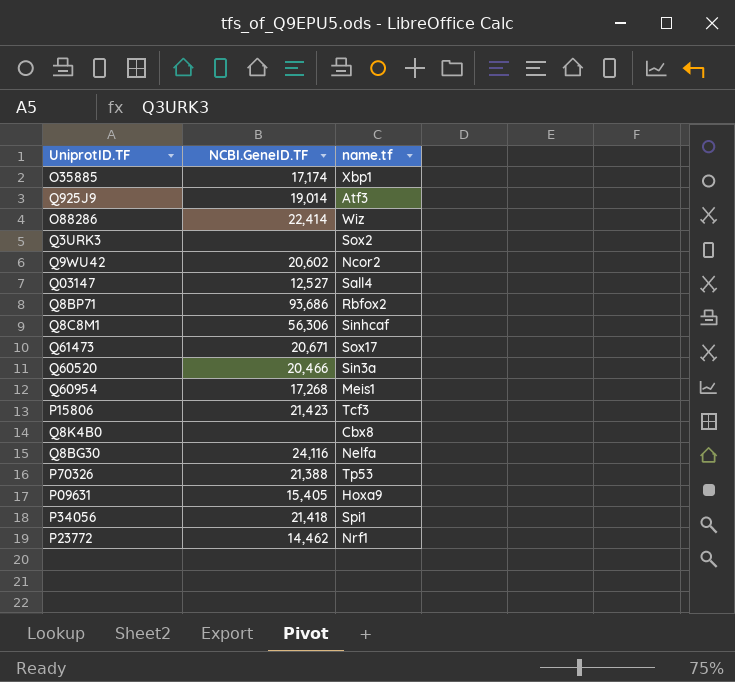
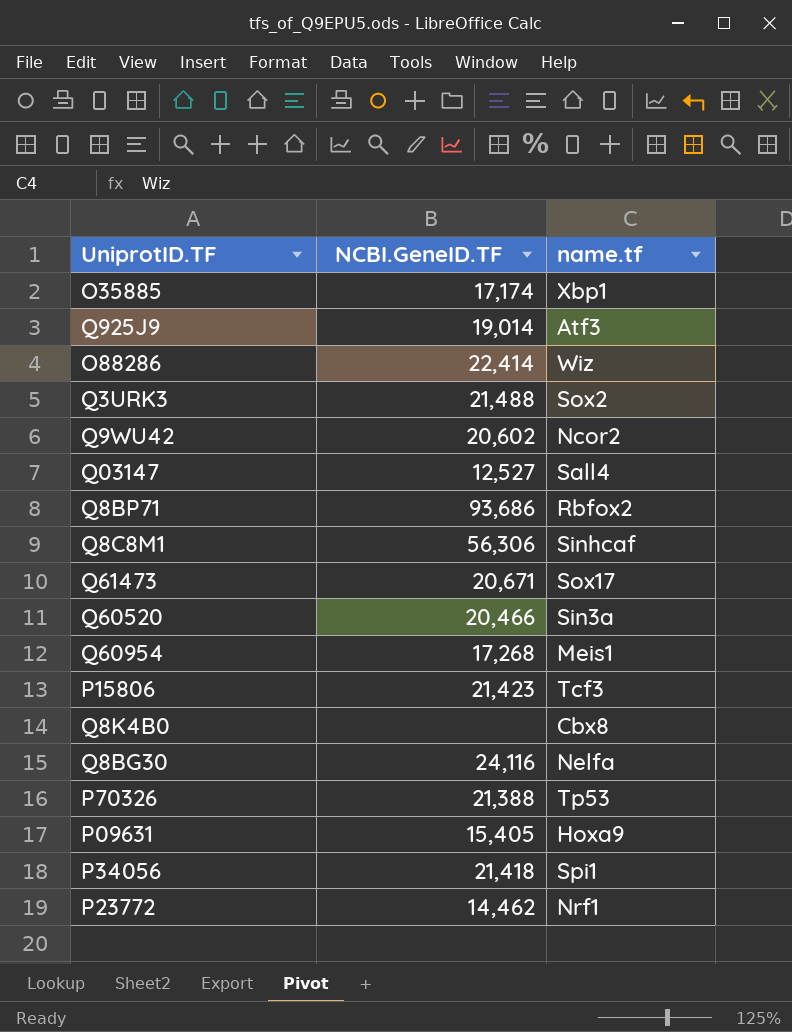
Q3URK3 | NCBI.GeneID.TF: none -> 21,488

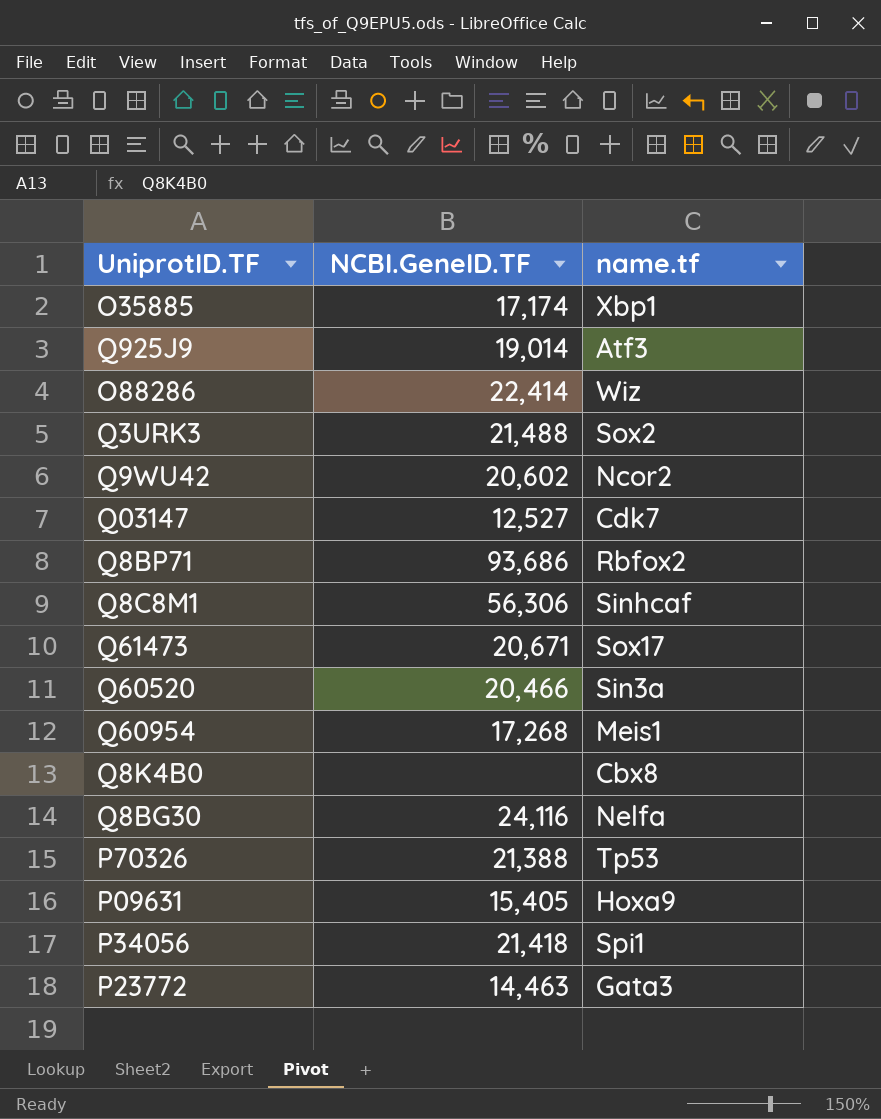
row P15806: 21,423 | Tcf3 -> none
Q03147 | name.tf: Sall4 -> Cdk7
P23772 | NCBI.GeneID.TF: 14,462 -> 14,463
P23772 | name.tf: Nrf1 -> Gata3

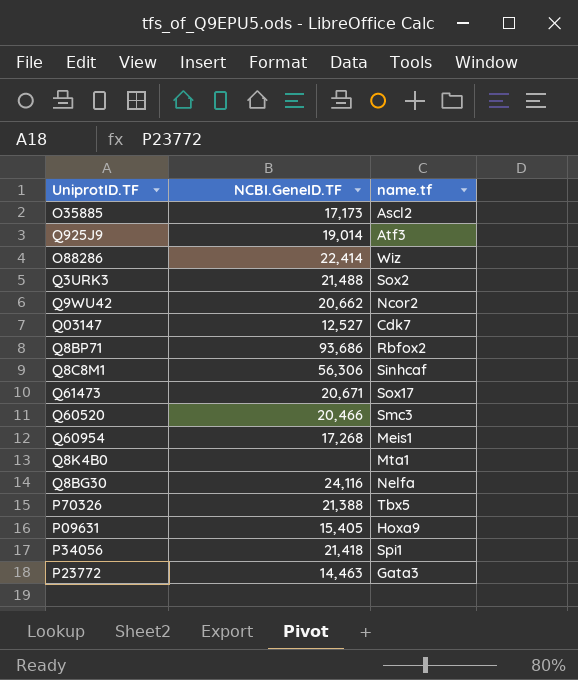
O35885 | NCBI.GeneID.TF: 17,174 -> 17,173
O35885 | name.tf: Xbp1 -> Ascl2
Q9WU42 | NCBI.GeneID.TF: 20,602 -> 20,662
Q60520 | name.tf: Sin3a -> Smc3
Q8K4B0 | name.tf: Cbx8 -> Mta1
P70326 | name.tf: Tp53 -> Tbx5

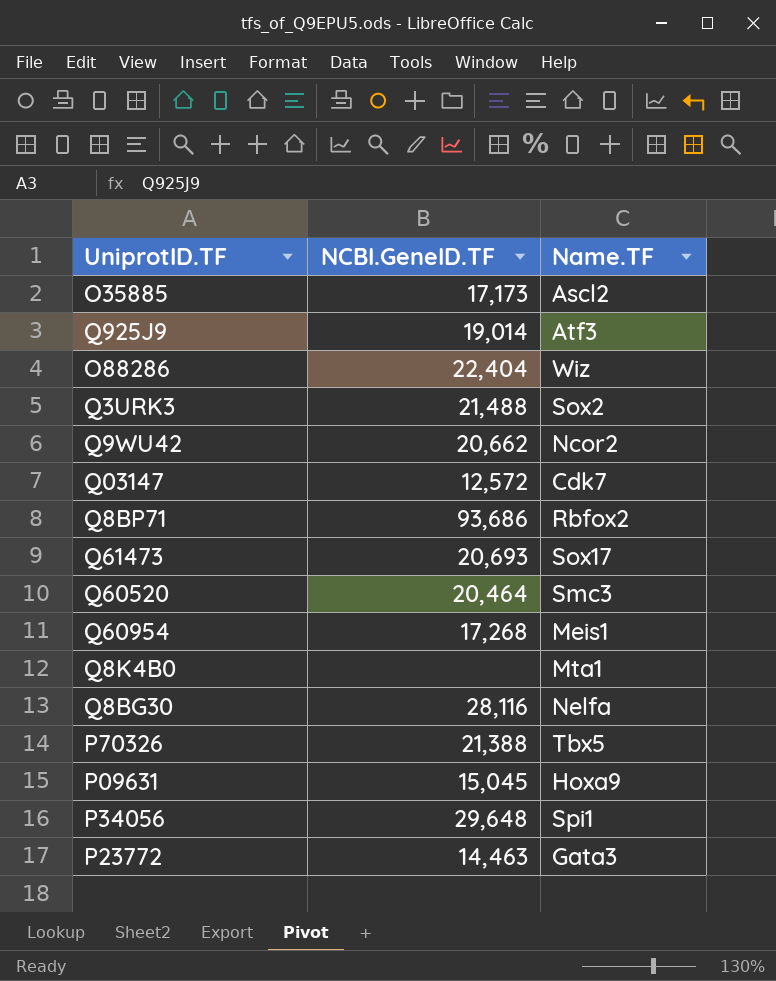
column name: name.tf -> Name.TF
row Q8C8M1: 56,306 | Sinhcaf -> none
O88286 | NCBI.GeneID.TF: 22,414 -> 22,404
Q03147 | NCBI.GeneID.TF: 12,527 -> 12,572
Q61473 | NCBI.GeneID.TF: 20,671 -> 20,693
Q60520 | NCBI.GeneID.TF: 20,466 -> 20,464
Q8BG30 | NCBI.GeneID.TF: 24,116 -> 28,116
P09631 | NCBI.GeneID.TF: 15,405 -> 15,045
P34056 | NCBI.GeneID.TF: 21,418 -> 29,648

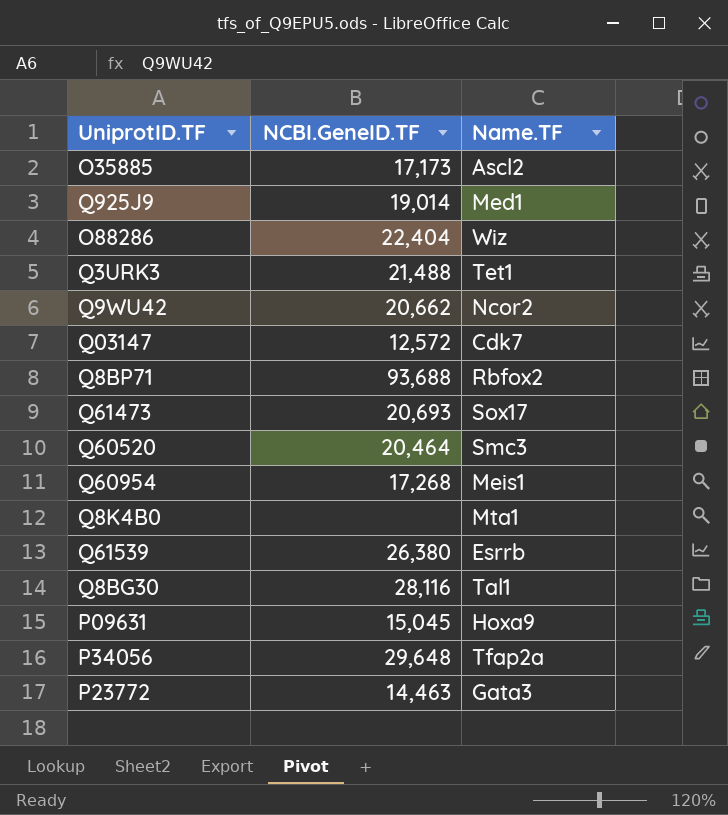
row P70326: 21,388 | Tbx5 -> none
Q925J9 | Name.TF: Atf3 -> Med1
Q3URK3 | Name.TF: Sox2 -> Tet1
Q8BP71 | NCBI.GeneID.TF: 93,686 -> 93,688
row Q61539: none -> 26,380 | Esrrb
Q8BG30 | Name.TF: Nelfa -> Tal1
P34056 | Name.TF: Spi1 -> Tfap2a

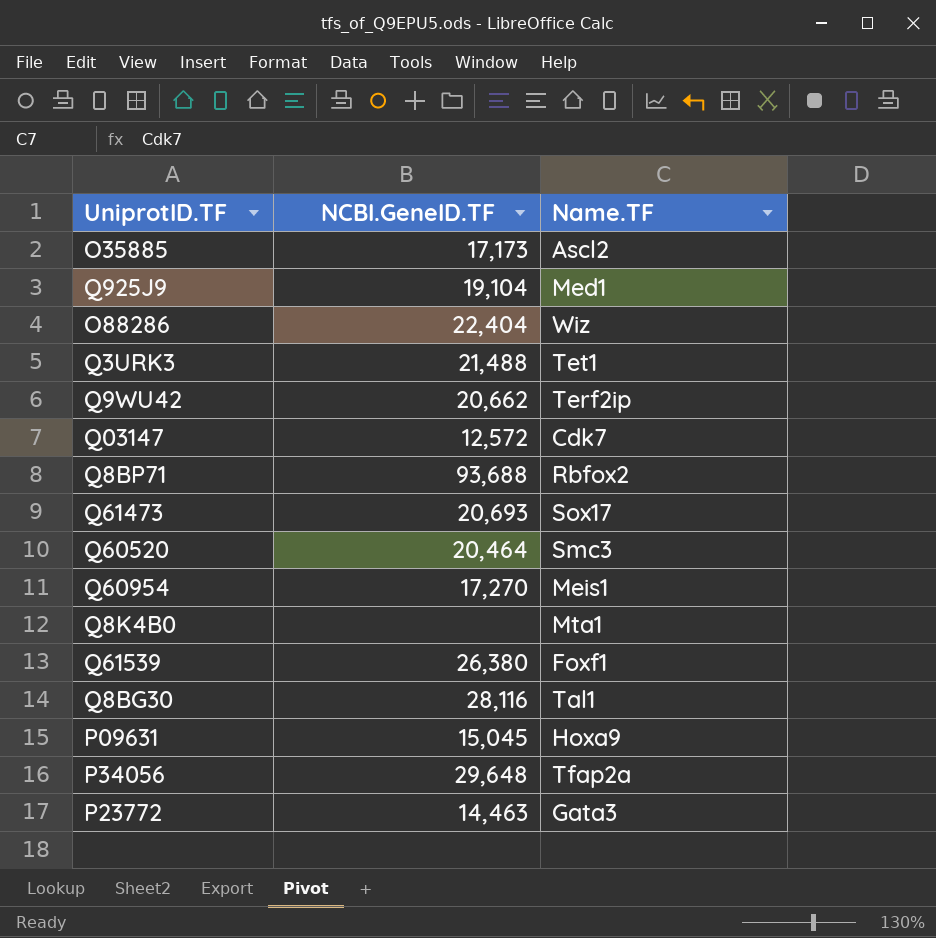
Q925J9 | NCBI.GeneID.TF: 19,014 -> 19,104
Q9WU42 | Name.TF: Ncor2 -> Terf2ip
Q60954 | NCBI.GeneID.TF: 17,268 -> 17,270
Q61539 | Name.TF: Esrrb -> Foxf1

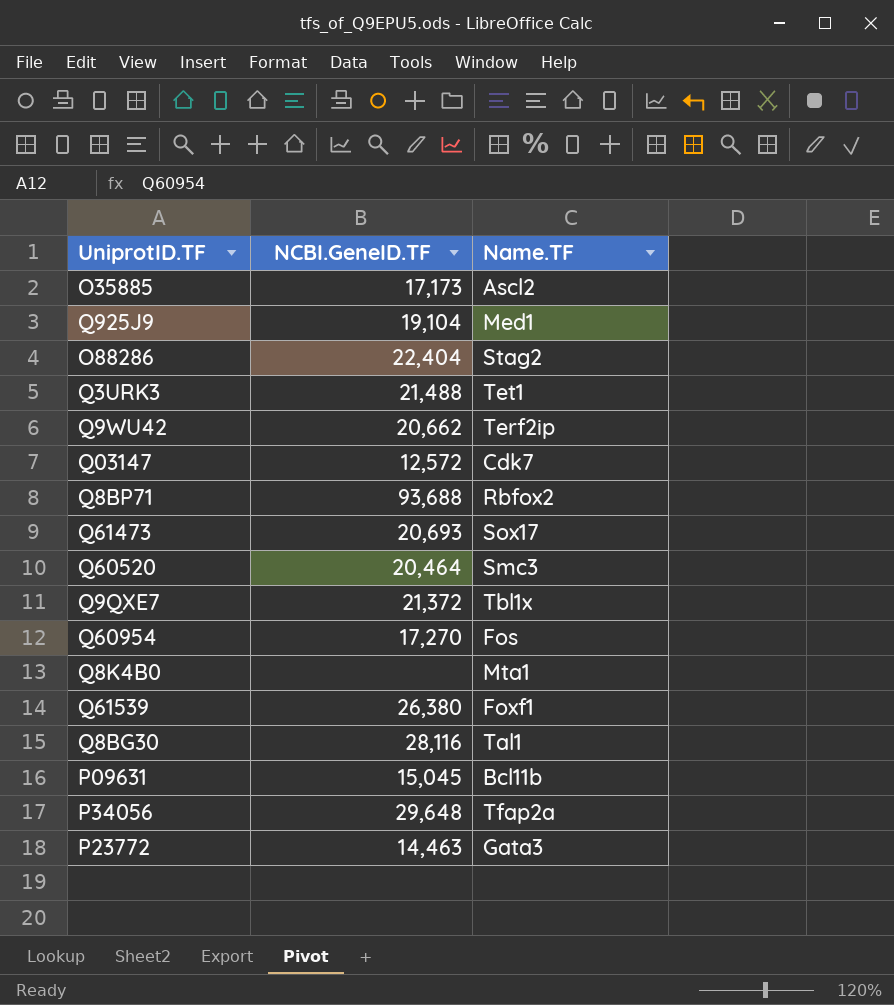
O88286 | Name.TF: Wiz -> Stag2
row Q9QXE7: none -> 21,372 | Tbl1x
Q60954 | Name.TF: Meis1 -> Fos
P09631 | Name.TF: Hoxa9 -> Bcl11b

